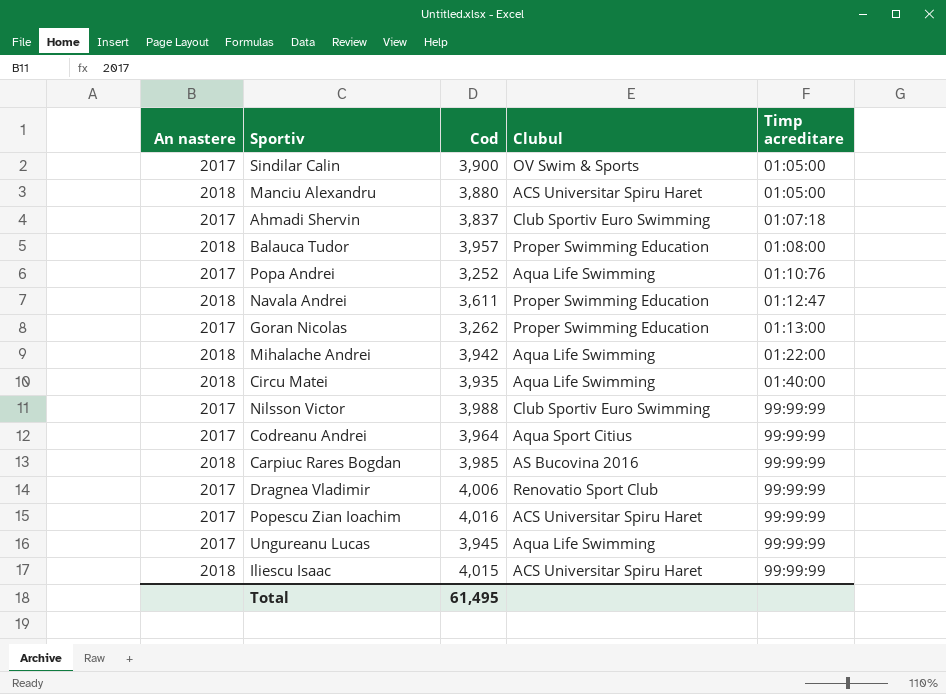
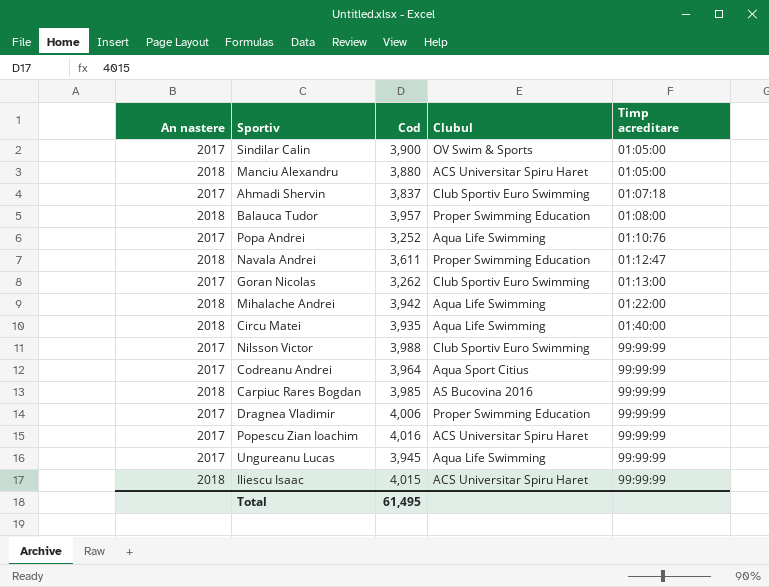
Goran Nicolas | Clubul: Proper Swimming Education -> Club Sportiv Euro Swimming
Dragnea Vladimir | Clubul: Renovatio Sport Club -> Proper Swimming Education

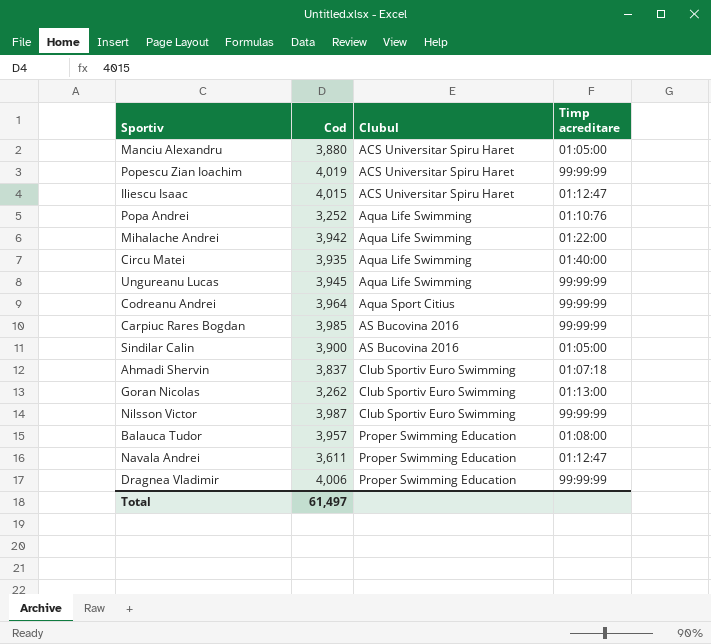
row order: Timp acreditare ascending -> Clubul ascending
column An nastere | position: 1 -> none
Popescu Zian Ioachim | Cod: 4,016 -> 4,019
Iliescu Isaac | Timp acreditare: 99:99:99 -> 01:12:47
Sindilar Calin | Clubul: OV Swim & Sports -> AS Bucovina 2016
Nilsson Victor | Cod: 3,988 -> 3,987
Total | Cod: 61,495 -> 61,497

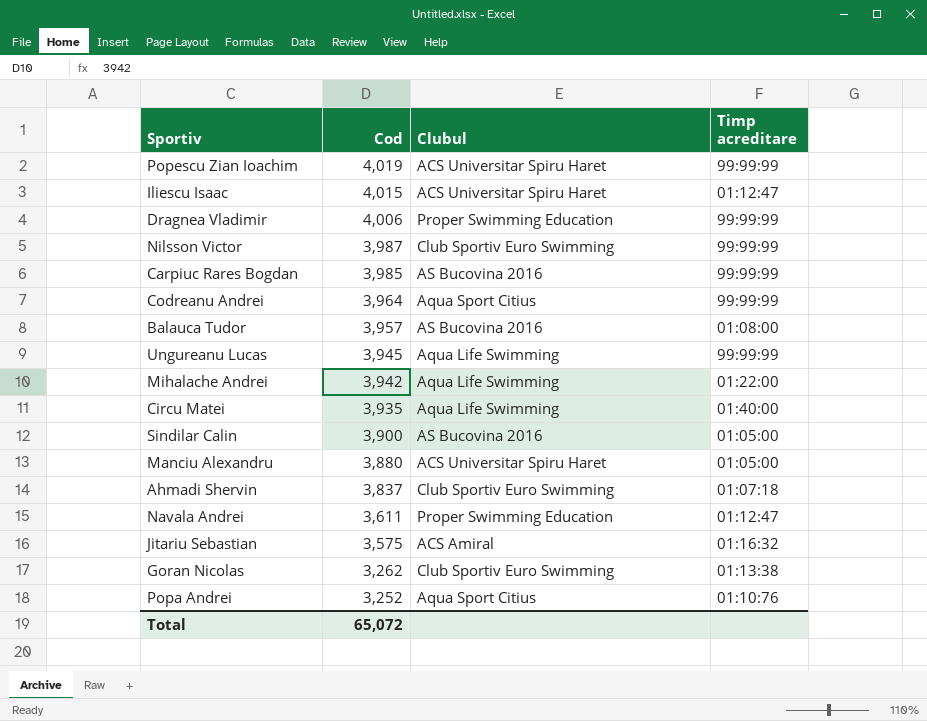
row order: Clubul ascending -> Cod descending
Balauca Tudor | Clubul: Proper Swimming Education -> AS Bucovina 2016
row Jitariu Sebastian: none -> 3,575 | ACS Amiral | 01:16:32
Goran Nicolas | Timp acreditare: 01:13:00 -> 01:13:38
Popa Andrei | Clubul: Aqua Life Swimming -> Aqua Sport Citius
Total | Cod: 61,497 -> 65,072

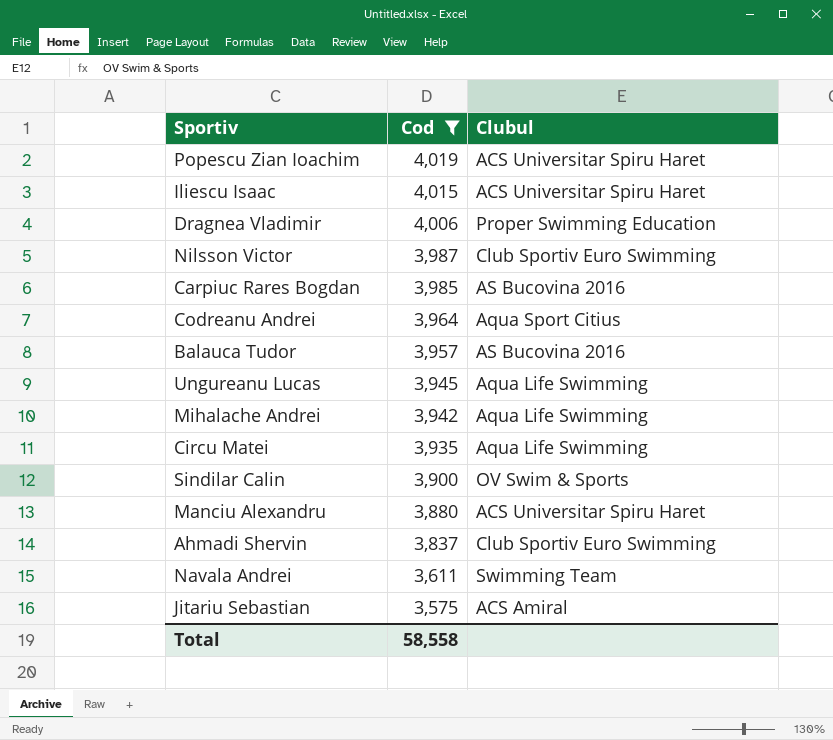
filter: none -> Cod >= 3,575
column Timp acreditare | position: 4 -> none
Sindilar Calin | Clubul: AS Bucovina 2016 -> OV Swim & Sports
Navala Andrei | Clubul: Proper Swimming Education -> Swimming Team
Total | Cod: 65,072 -> 58,558

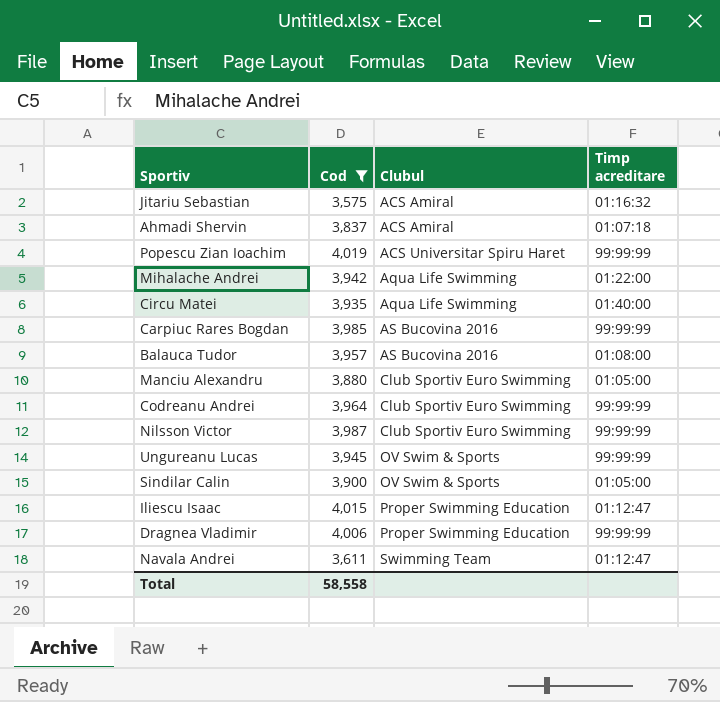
row order: Cod descending -> Clubul ascending
column Timp acreditare | position: none -> 4
Ahmadi Shervin | Clubul: Club Sportiv Euro Swimming -> ACS Amiral
Manciu Alexandru | Clubul: ACS Universitar Spiru Haret -> Club Sportiv Euro Swimming
Codreanu Andrei | Clubul: Aqua Sport Citius -> Club Sportiv Euro Swimming
Ungureanu Lucas | Clubul: Aqua Life Swimming -> OV Swim & Sports
Iliescu Isaac | Clubul: ACS Universitar Spiru Haret -> Proper Swimming Education

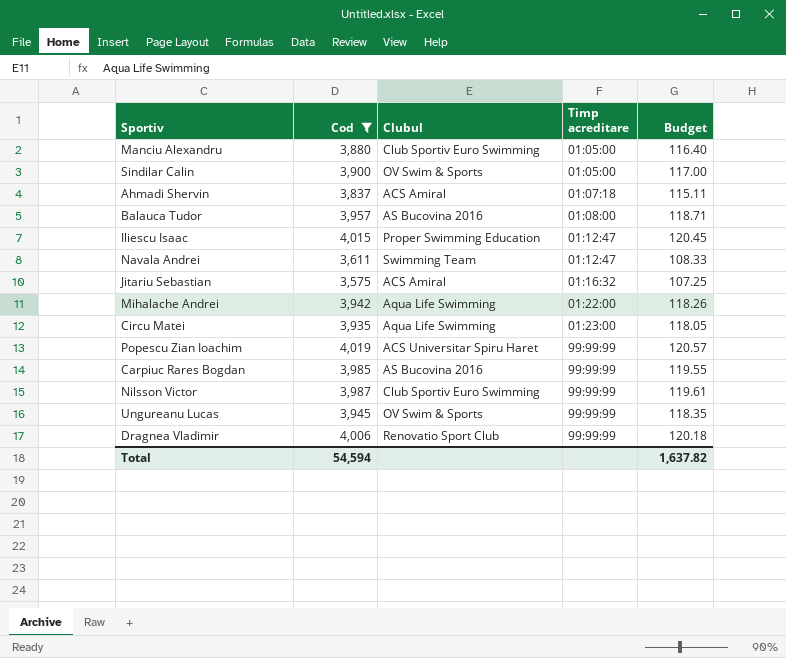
row order: Clubul ascending -> Timp acreditare ascending
column Budget | formula: none -> [Cod] * 0.03
row Codreanu Andrei: 3,964 | Club Sportiv Euro Swimming | 99:99:99 -> none
Circu Matei | Timp acreditare: 01:40:00 -> 01:23:00
Dragnea Vladimir | Clubul: Proper Swimming Education -> Renovatio Sport Club
Total | Cod: 58,558 -> 54,594

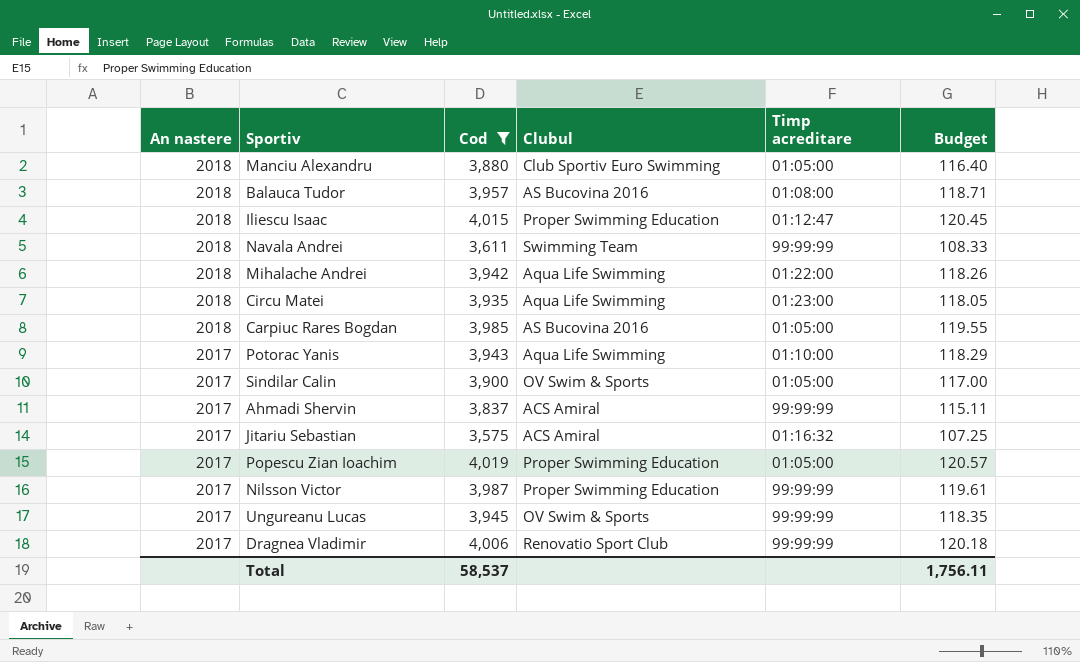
row order: Timp acreditare ascending -> An nastere descending
column An nastere | position: none -> 1
Navala Andrei | Timp acreditare: 01:12:47 -> 99:99:99
Carpiuc Rares Bogdan | Timp acreditare: 99:99:99 -> 01:05:00
row Potorac Yanis: none -> 2017 | 3,943 | Aqua Life Swimming | 01:10:00 | 118.29
Ahmadi Shervin | Timp acreditare: 01:07:18 -> 99:99:99
Popescu Zian Ioachim | Clubul: ACS Universitar Spiru Haret -> Proper Swimming Education
Popescu Zian Ioachim | Timp acreditare: 99:99:99 -> 01:05:00
Nilsson Victor | Clubul: Club Sportiv Euro Swimming -> Proper Swimming Education
Total | Cod: 54,594 -> 58,537
Total | Budget: 1,637.82 -> 1,756.11

